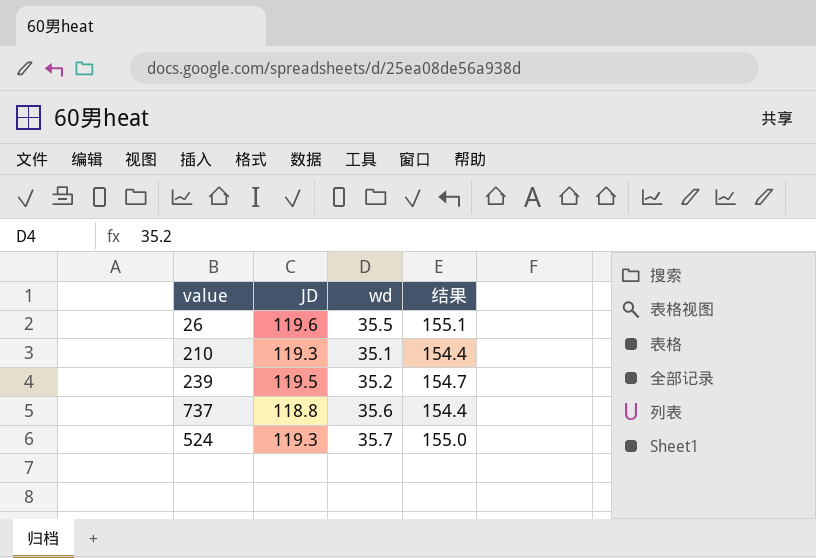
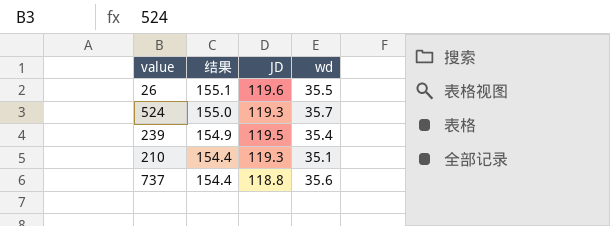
row order: none -> 结果 descending
column 结果 | position: 4 -> 2
239 | 结果: 154.7 -> 154.9
239 | wd: 35.2 -> 35.4

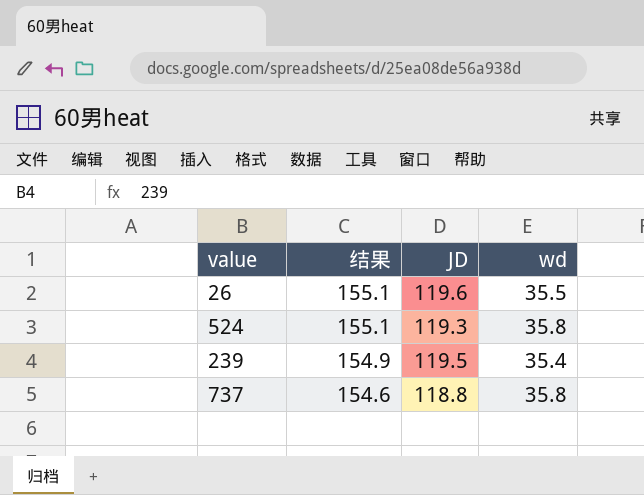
row 210: 154.4 | 119.3 | 35.1 -> none
524 | 结果: 155.0 -> 155.1
524 | wd: 35.7 -> 35.8
737 | 结果: 154.4 -> 154.6
737 | wd: 35.6 -> 35.8

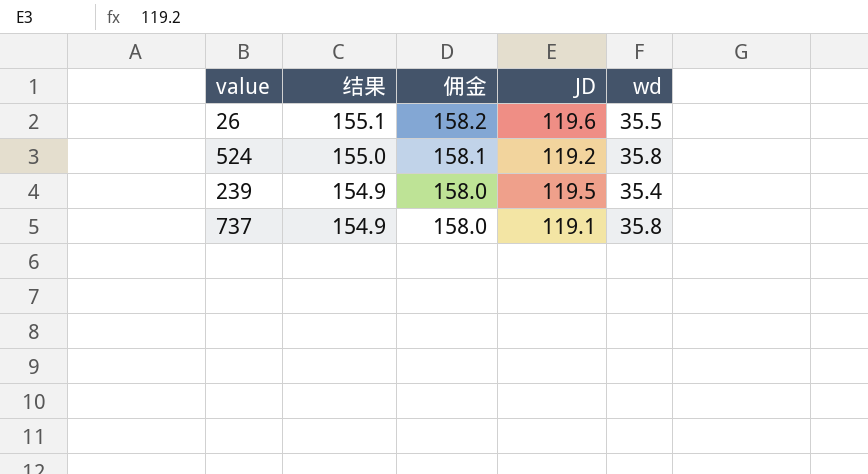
column 佣金 | formula: none -> [结果] * 1.02
524 | 结果: 155.1 -> 155.0
524 | JD: 119.3 -> 119.2
737 | 结果: 154.6 -> 154.9
737 | JD: 118.8 -> 119.1

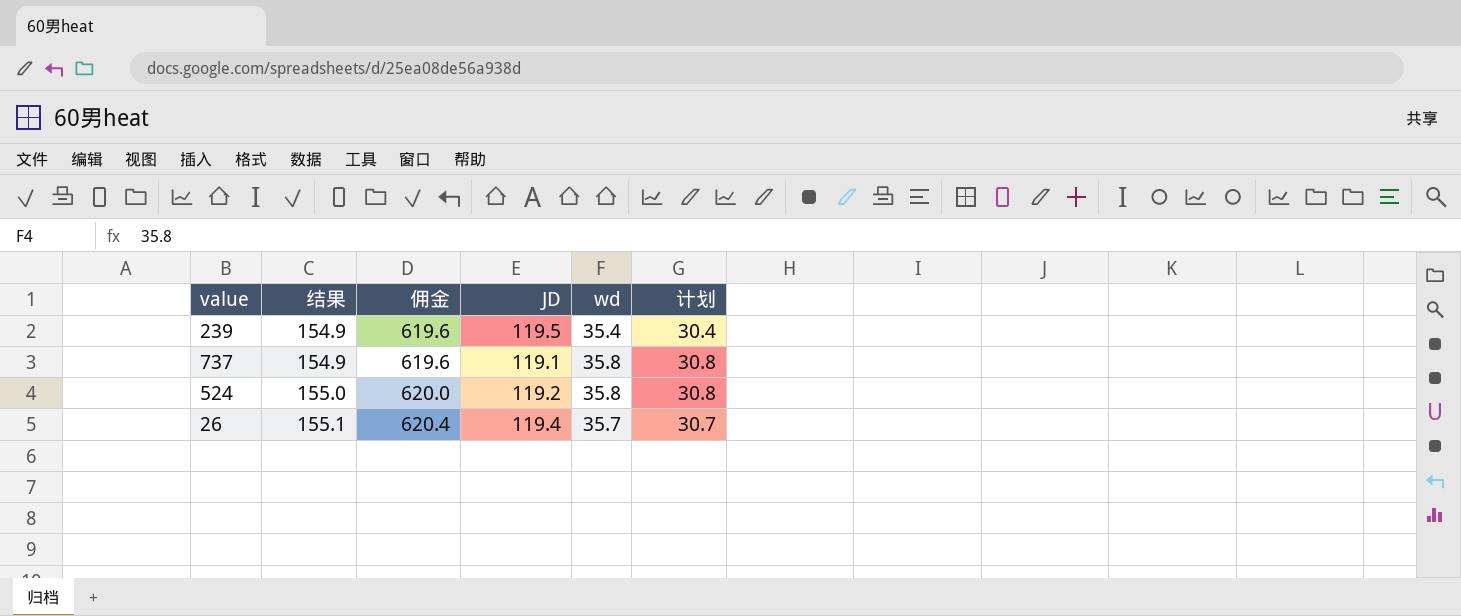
row order: 结果 descending -> 结果 ascending
column 佣金 | formula: [结果] * 1.02 -> [结果] * 4
column 计划 | formula: none -> [wd] - 5
26 | JD: 119.6 -> 119.4
26 | wd: 35.5 -> 35.7

